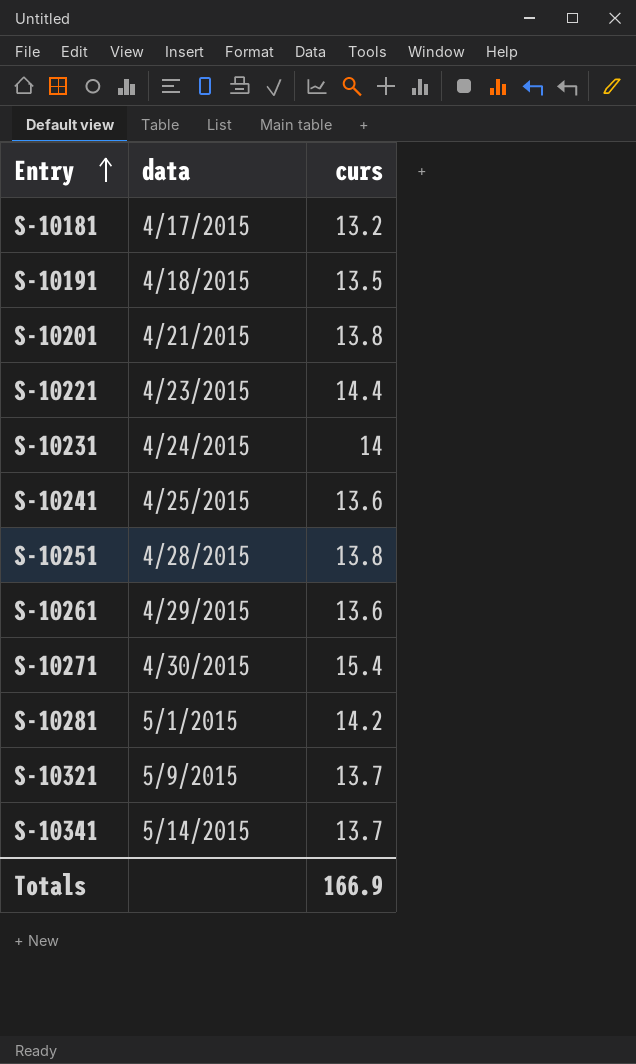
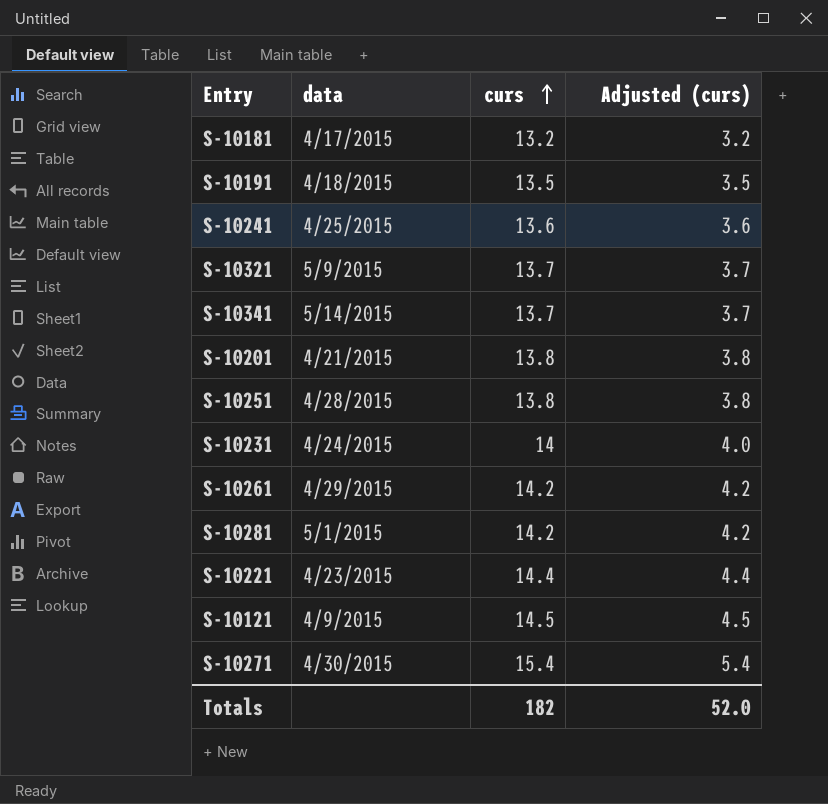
row order: Entry ascending -> curs ascending
column Adjusted (curs) | formula: none -> [curs] - 10
S-10261 | curs: 13.6 -> 14.2
row S-10121: none -> 4/9/2015 | 14.5 | 4.5
Totals | curs: 166.9 -> 182

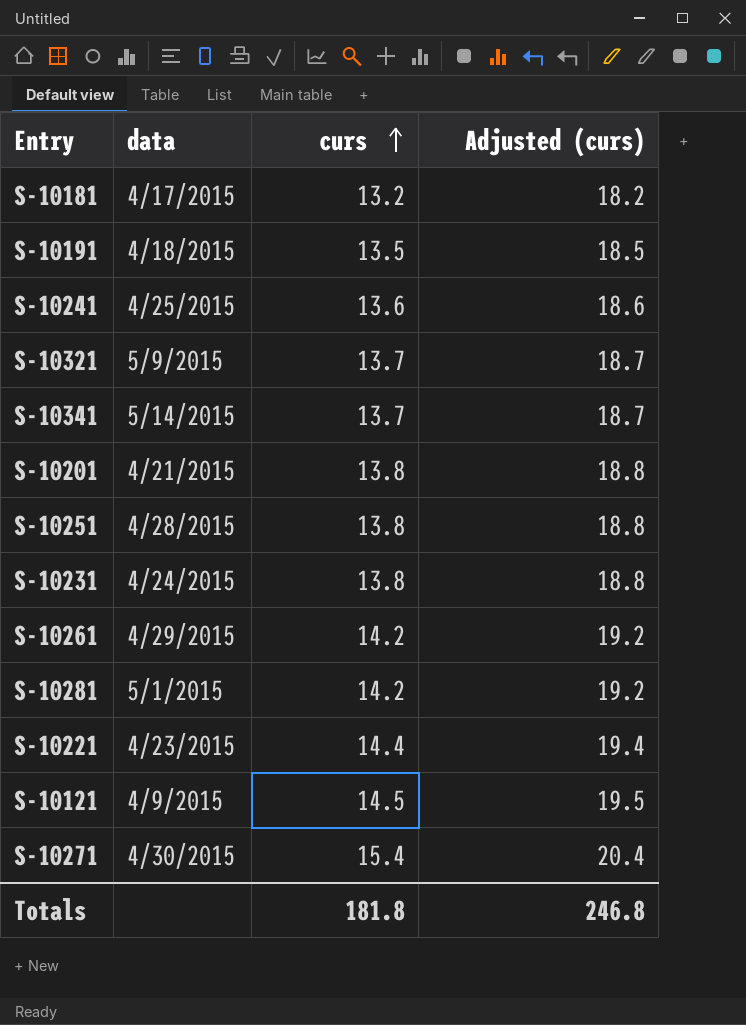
column Adjusted (curs) | formula: [curs] - 10 -> [curs] + 5
S-10231 | curs: 14 -> 13.8
Totals | curs: 182 -> 181.8
Totals | Adjusted (curs): 52.0 -> 246.8

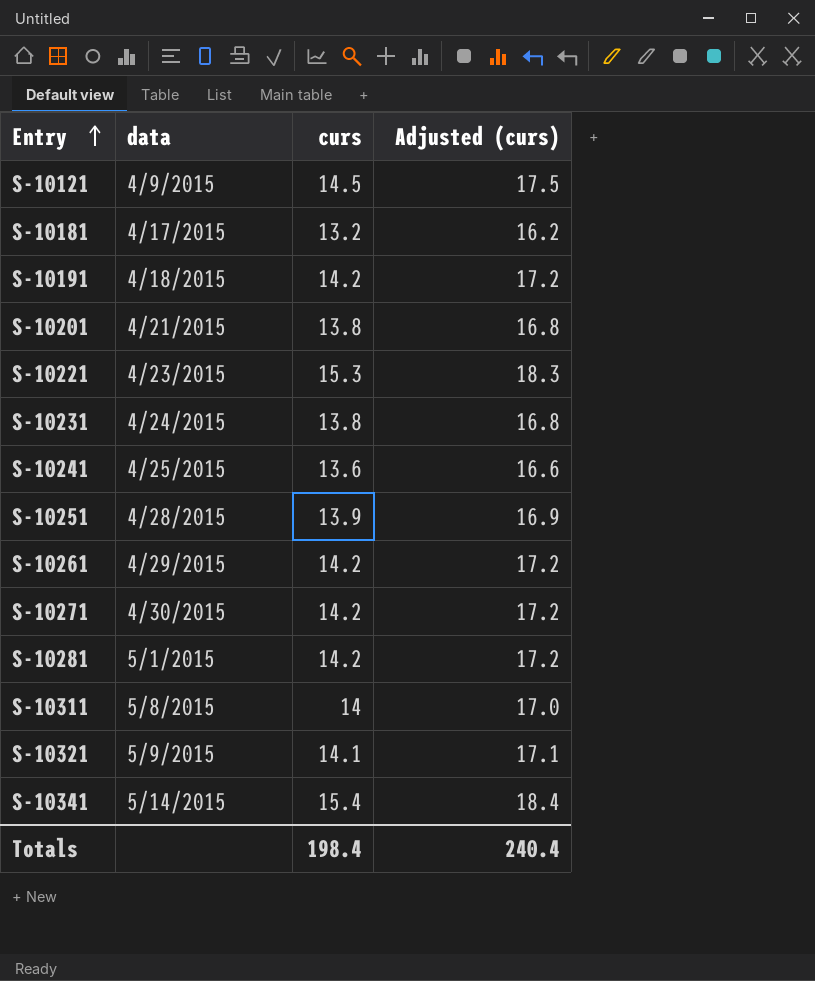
row order: curs ascending -> Entry ascending
column Adjusted (curs) | formula: [curs] + 5 -> [curs] + 3
S-10191 | curs: 13.5 -> 14.2
S-10221 | curs: 14.4 -> 15.3
S-10251 | curs: 13.8 -> 13.9
S-10271 | curs: 15.4 -> 14.2
row S-10311: none -> 5/8/2015 | 14 | 17.0
S-10321 | curs: 13.7 -> 14.1
S-10341 | curs: 13.7 -> 15.4
Totals | curs: 181.8 -> 198.4
Totals | Adjusted (curs): 246.8 -> 240.4

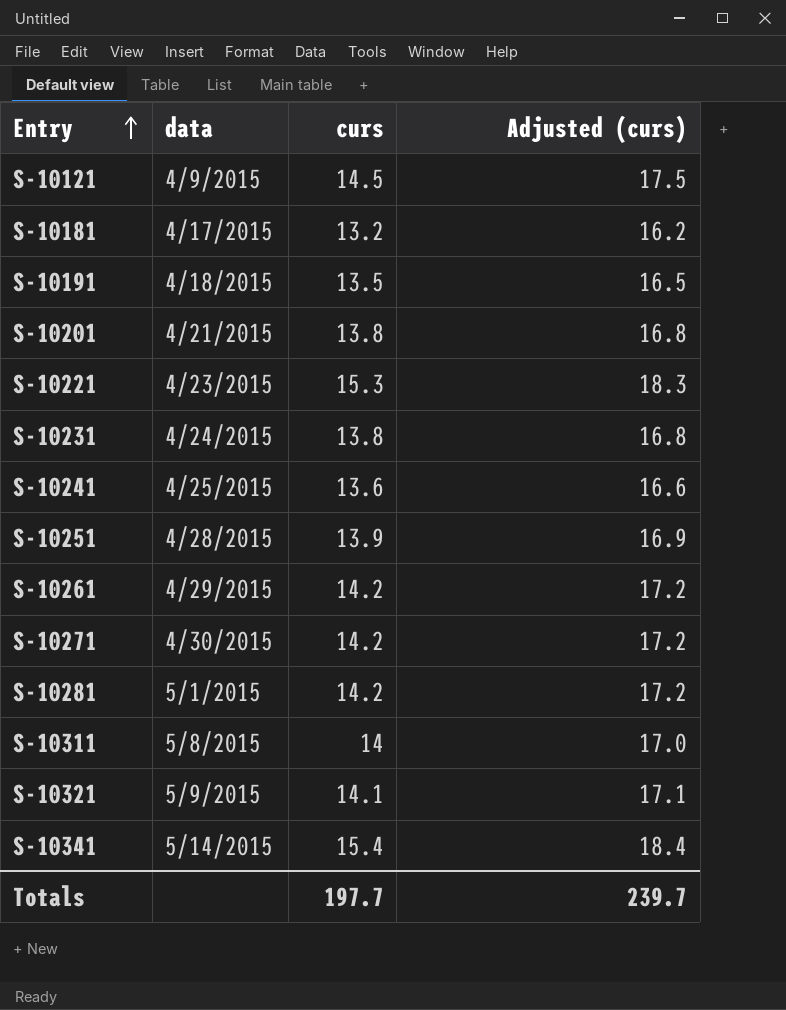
S-10191 | curs: 14.2 -> 13.5
S-10191 | Adjusted (curs): 17.2 -> 16.5
Totals | curs: 198.4 -> 197.7
Totals | Adjusted (curs): 240.4 -> 239.7

